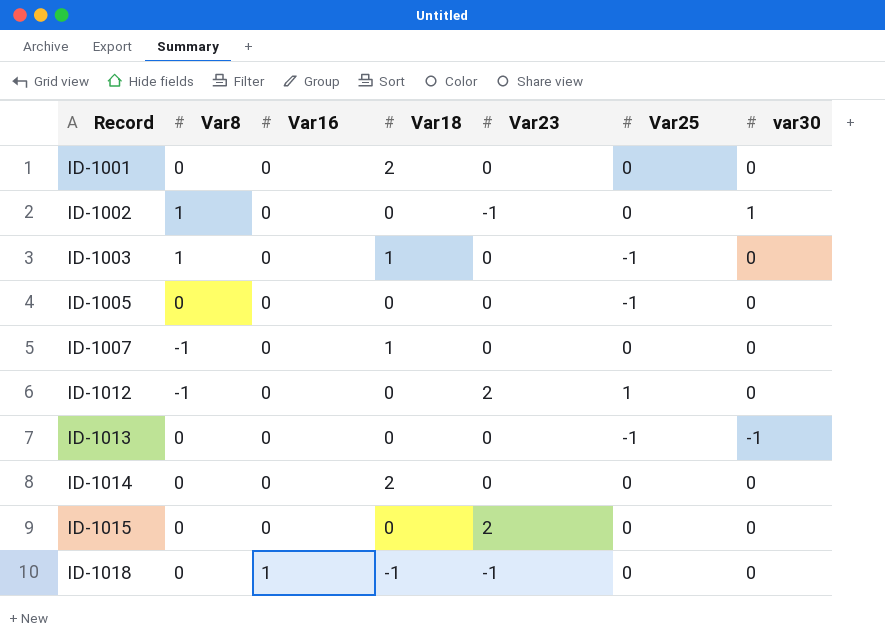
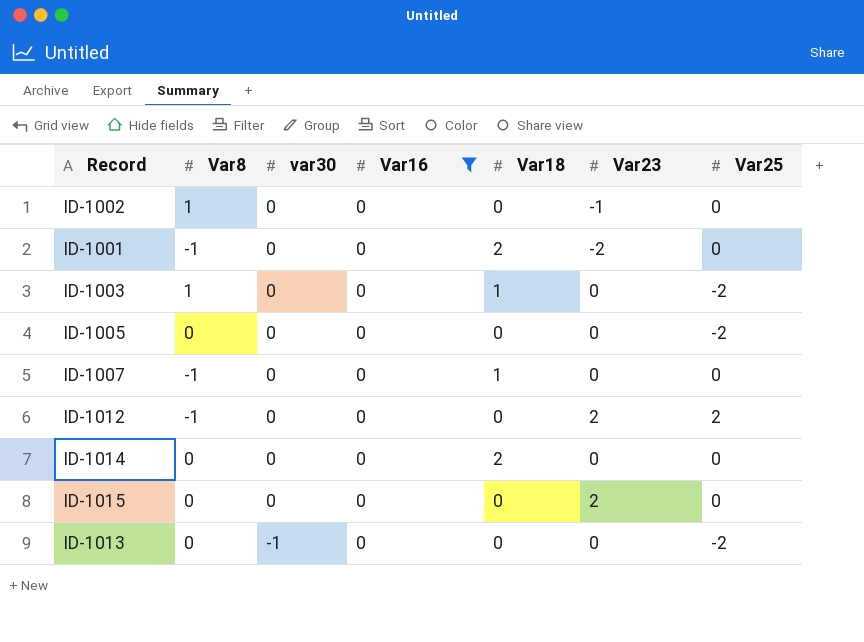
filter: none -> Var16 = 0
row order: Record ascending -> var30 descending
column var30 | position: 7 -> 3
ID-1002 | var30: 1 -> 0
ID-1001 | Var8: 0 -> -1
ID-1001 | Var23: 0 -> -2
ID-1003 | Var25: -1 -> -2
ID-1005 | Var25: -1 -> -2
ID-1012 | Var25: 1 -> 2
ID-1013 | Var25: -1 -> -2

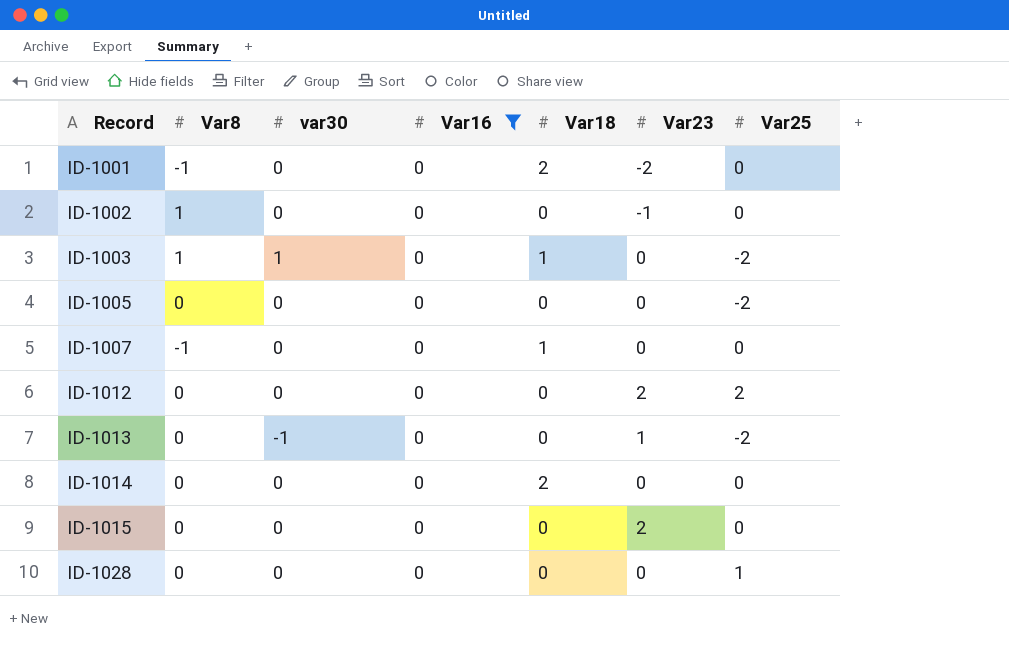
row order: var30 descending -> Record ascending
ID-1003 | var30: 0 -> 1
ID-1012 | Var8: -1 -> 0
ID-1013 | Var23: 0 -> 1
row ID-1028: none -> 0 | 0 | 0 | 0 | 0 | 1

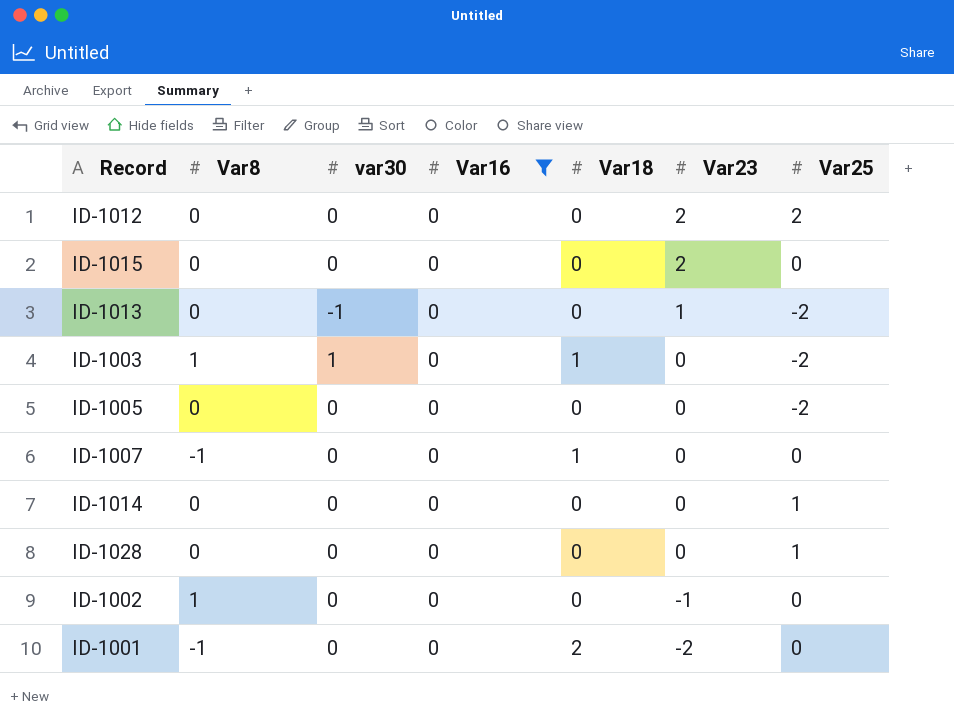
row order: Record ascending -> Var23 descending
ID-1014 | Var18: 2 -> 0
ID-1014 | Var25: 0 -> 1

